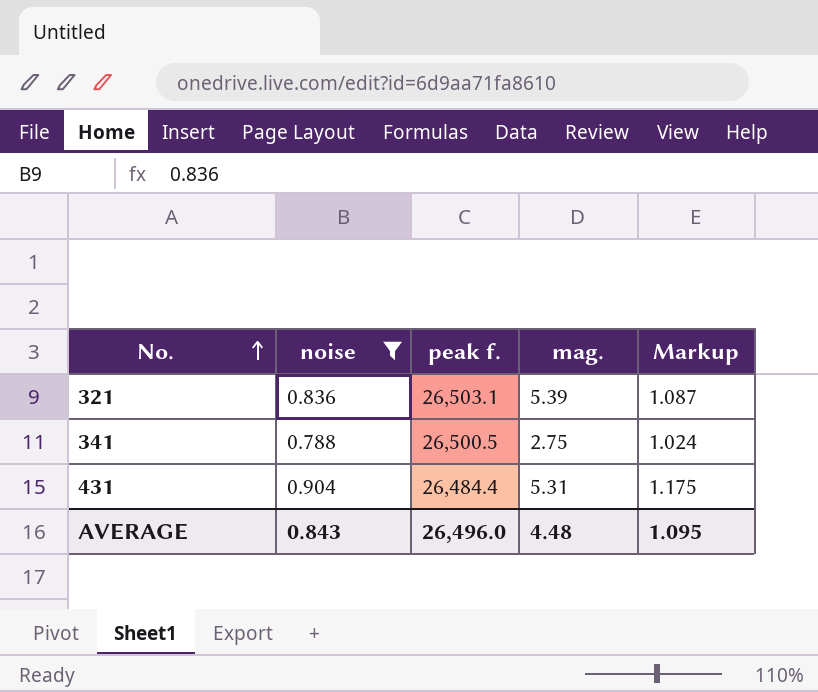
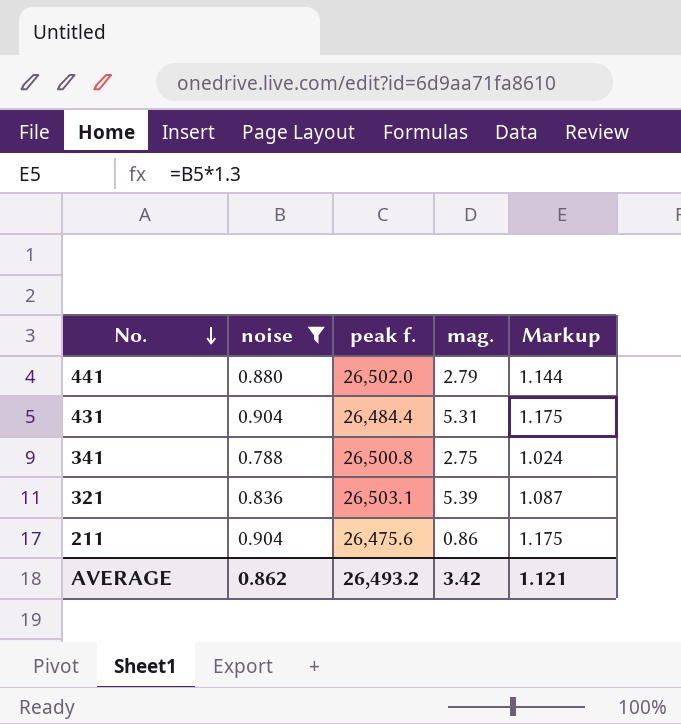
row order: No. ascending -> No. descending
row 441: none -> 0.880 | 26,502.0 | 2.79 | 1.144
341 | peak f.: 26,500.5 -> 26,500.8
row 211: none -> 0.904 | 26,475.6 | 0.86 | 1.175
AVERAGE | noise: 0.843 -> 0.862
AVERAGE | peak f.: 26,496.0 -> 26,493.2
AVERAGE | mag.: 4.48 -> 3.42
AVERAGE | Markup: 1.095 -> 1.121

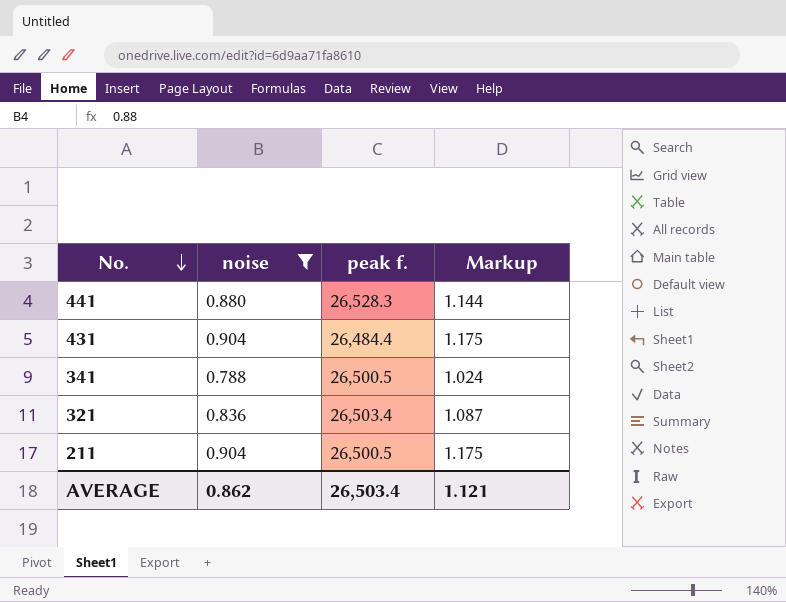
column mag. | position: 4 -> none
441 | peak f.: 26,502.0 -> 26,528.3
341 | peak f.: 26,500.8 -> 26,500.5
321 | peak f.: 26,503.1 -> 26,503.4
211 | peak f.: 26,475.6 -> 26,500.5
AVERAGE | peak f.: 26,493.2 -> 26,503.4

